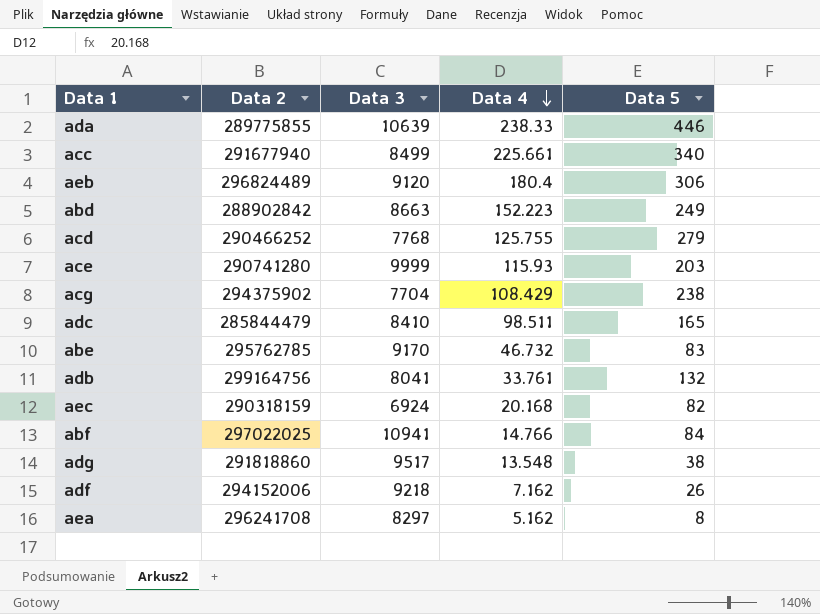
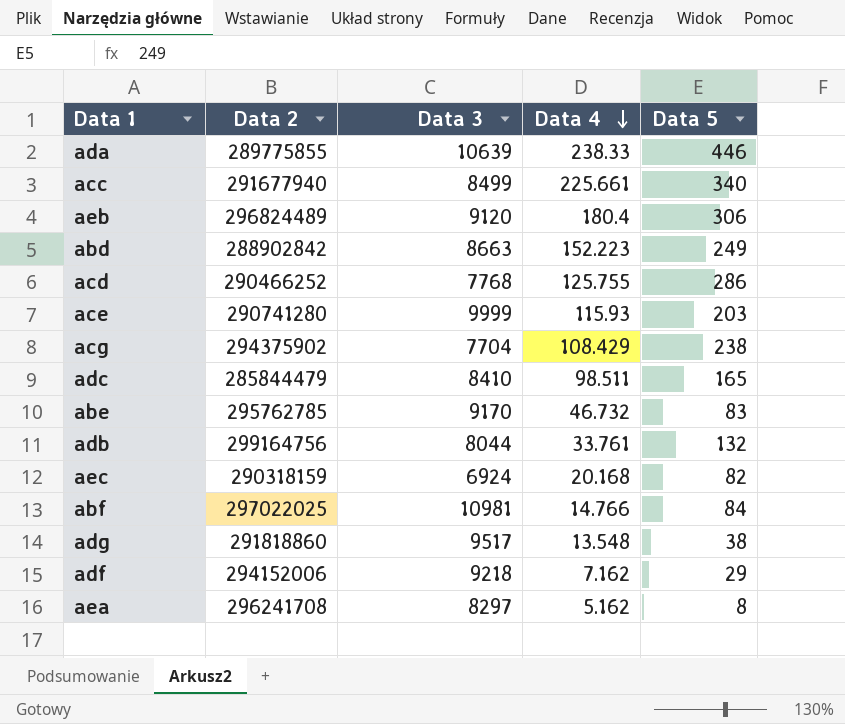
acd | Data 5: 279 -> 286
adb | Data 3: 8041 -> 8044
abf | Data 3: 10941 -> 10981
adf | Data 5: 26 -> 29

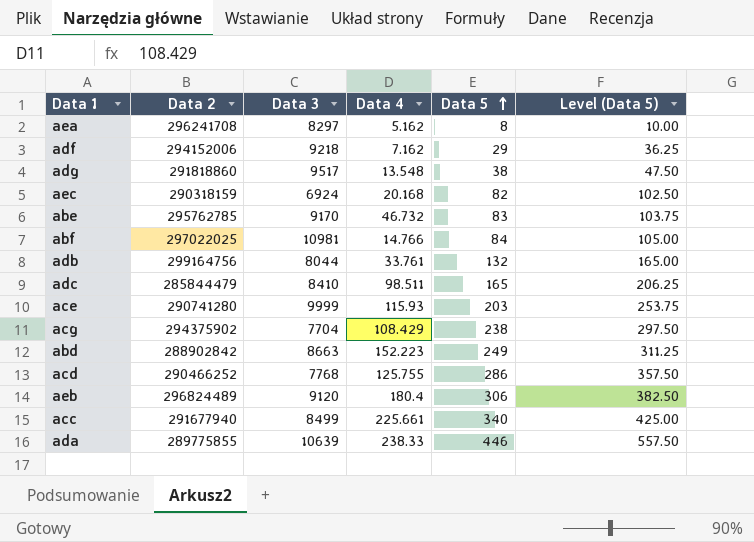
row order: Data 4 descending -> Data 5 ascending
column Level (Data 5) | formula: none -> [Data 5] * 1.25

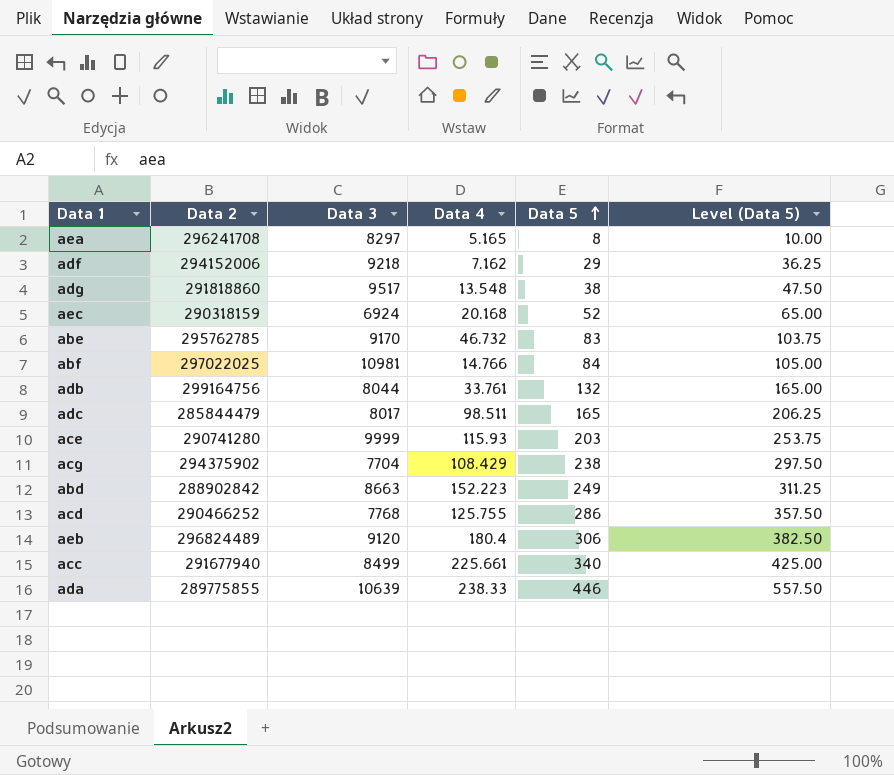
aea | Data 4: 5.162 -> 5.165
aec | Data 5: 82 -> 52
aec | Level (Data 5): 102.50 -> 65.00
adc | Data 3: 8410 -> 8017

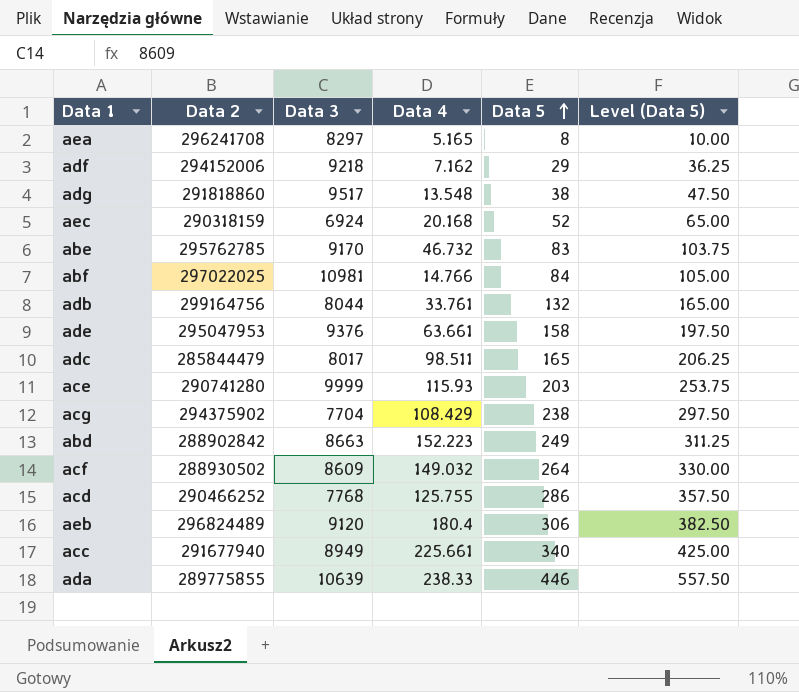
row ade: none -> 295047953 | 9376 | 63.661 | 158 | 197.50
row acf: none -> 288930502 | 8609 | 149.032 | 264 | 330.00
acc | Data 3: 8499 -> 8949

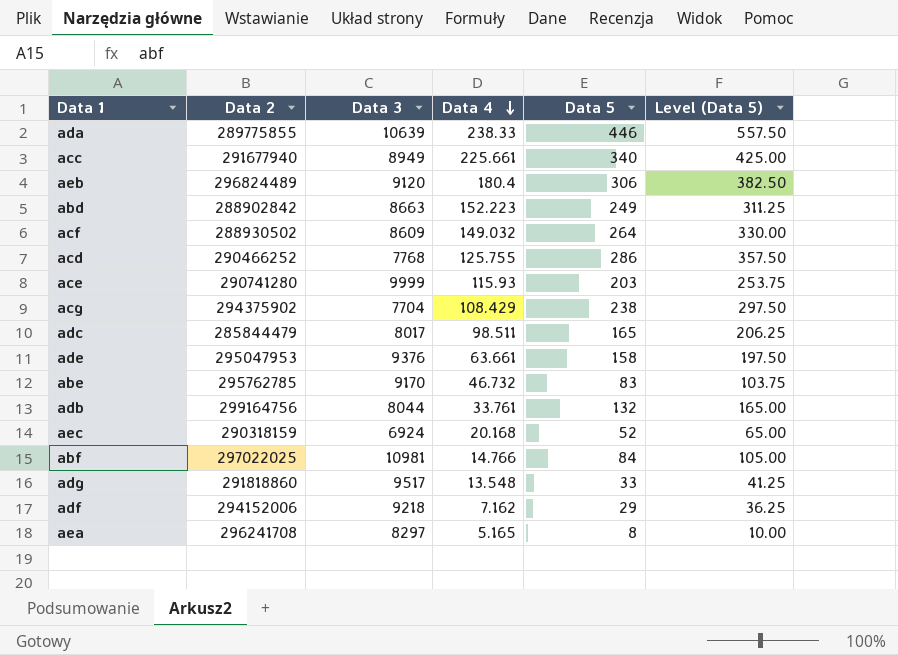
row order: Data 5 ascending -> Data 4 descending
adg | Data 5: 38 -> 33
adg | Level (Data 5): 47.50 -> 41.25

